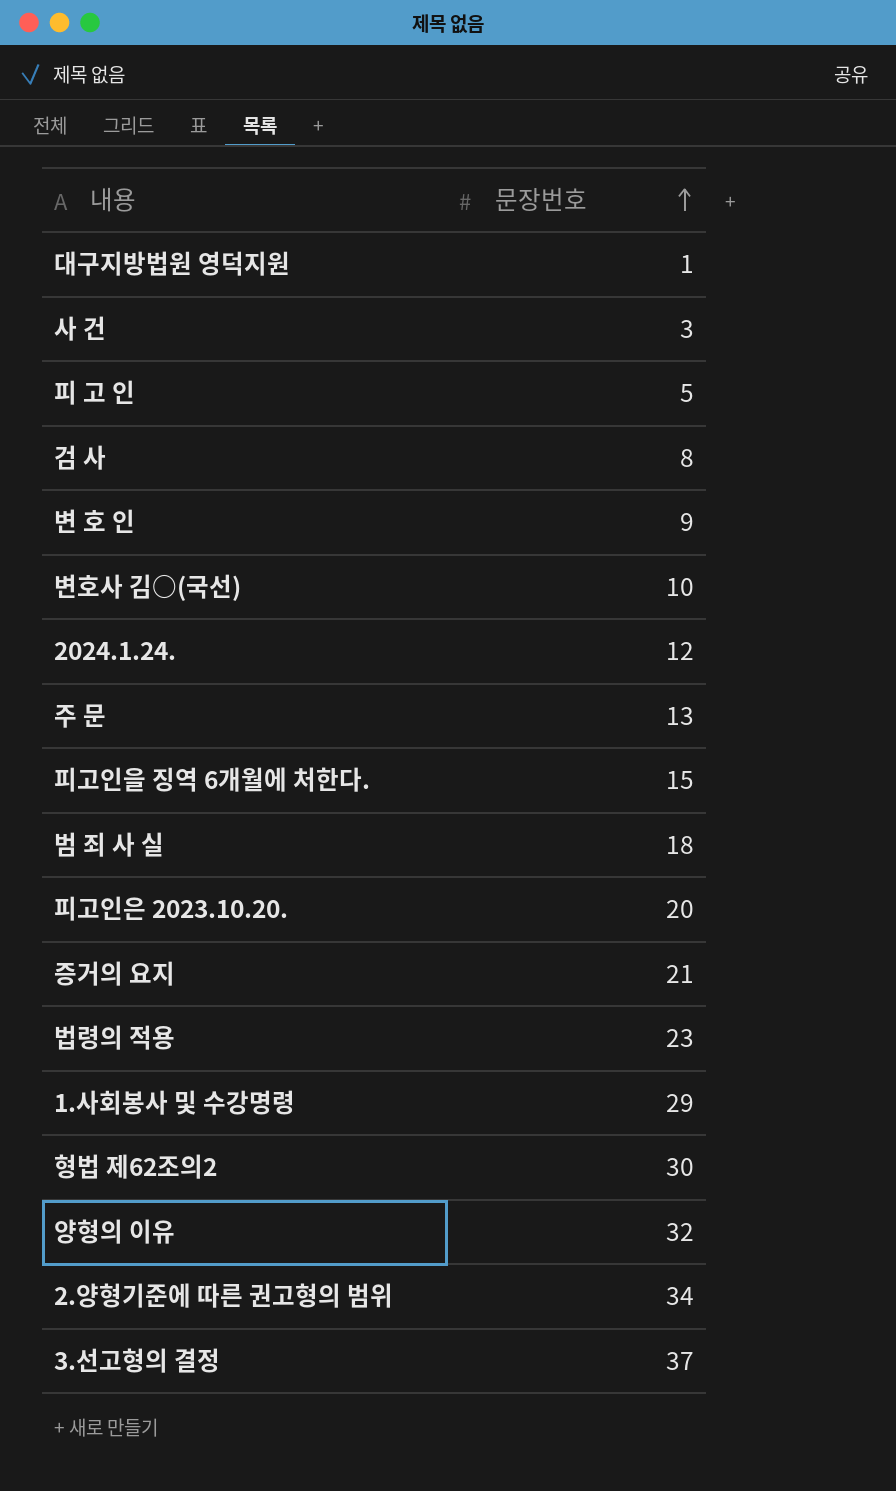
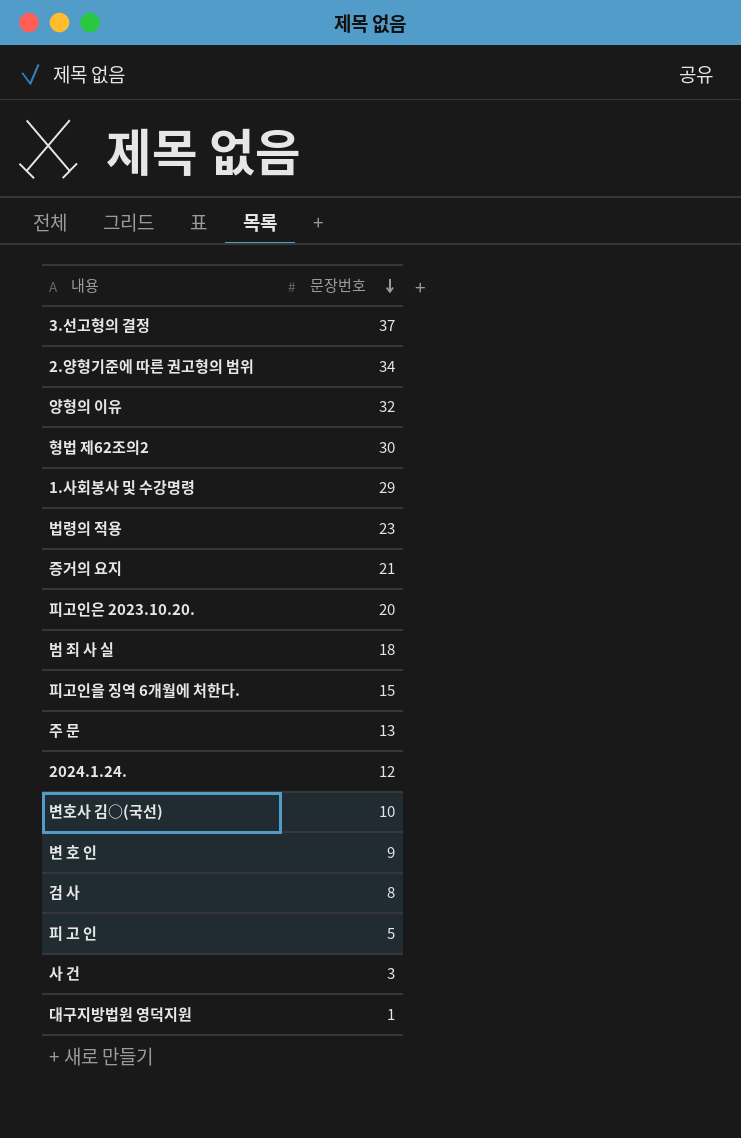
row order: 문장번호 ascending -> 문장번호 descending

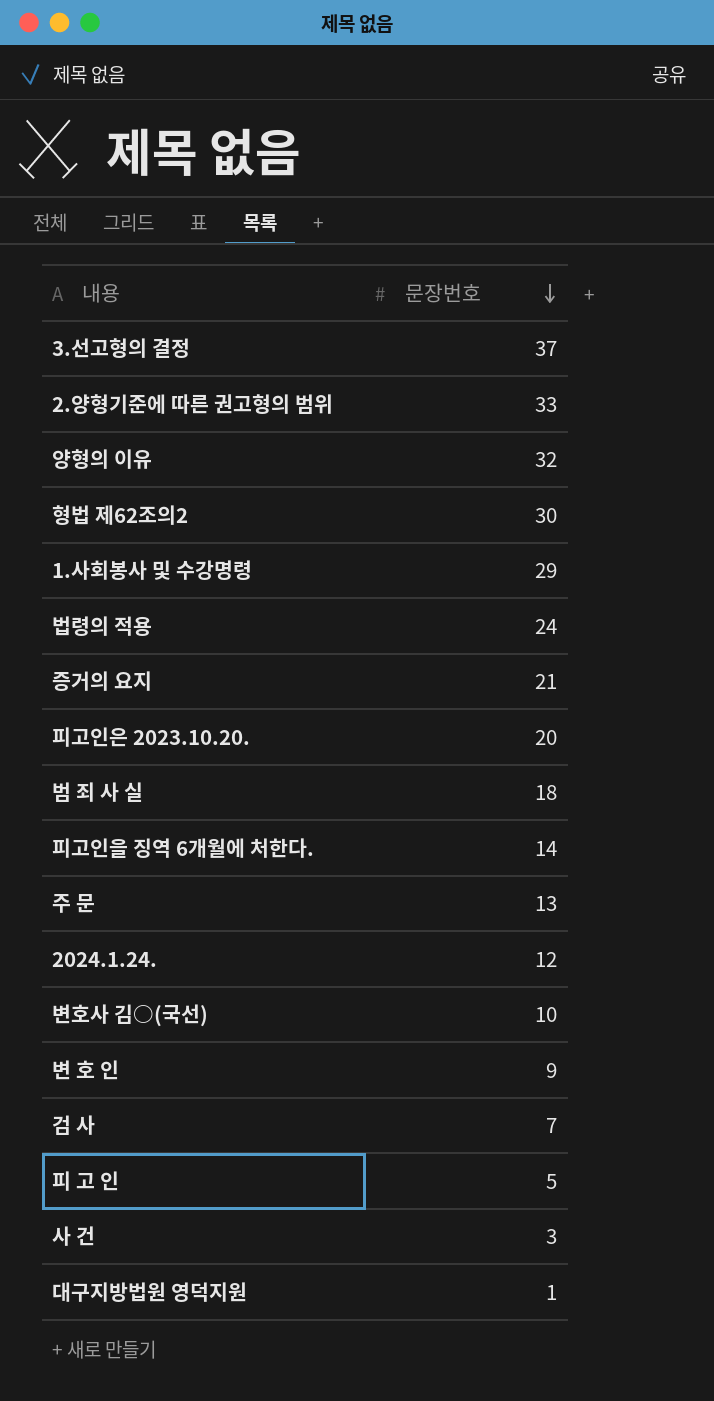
2.양형기준에 따른 권고형의 범위 | 문장번호: 34 -> 33
법령의 적용 | 문장번호: 23 -> 24
피고인을 징역 6개월에 처한다. | 문장번호: 15 -> 14
검 사 | 문장번호: 8 -> 7

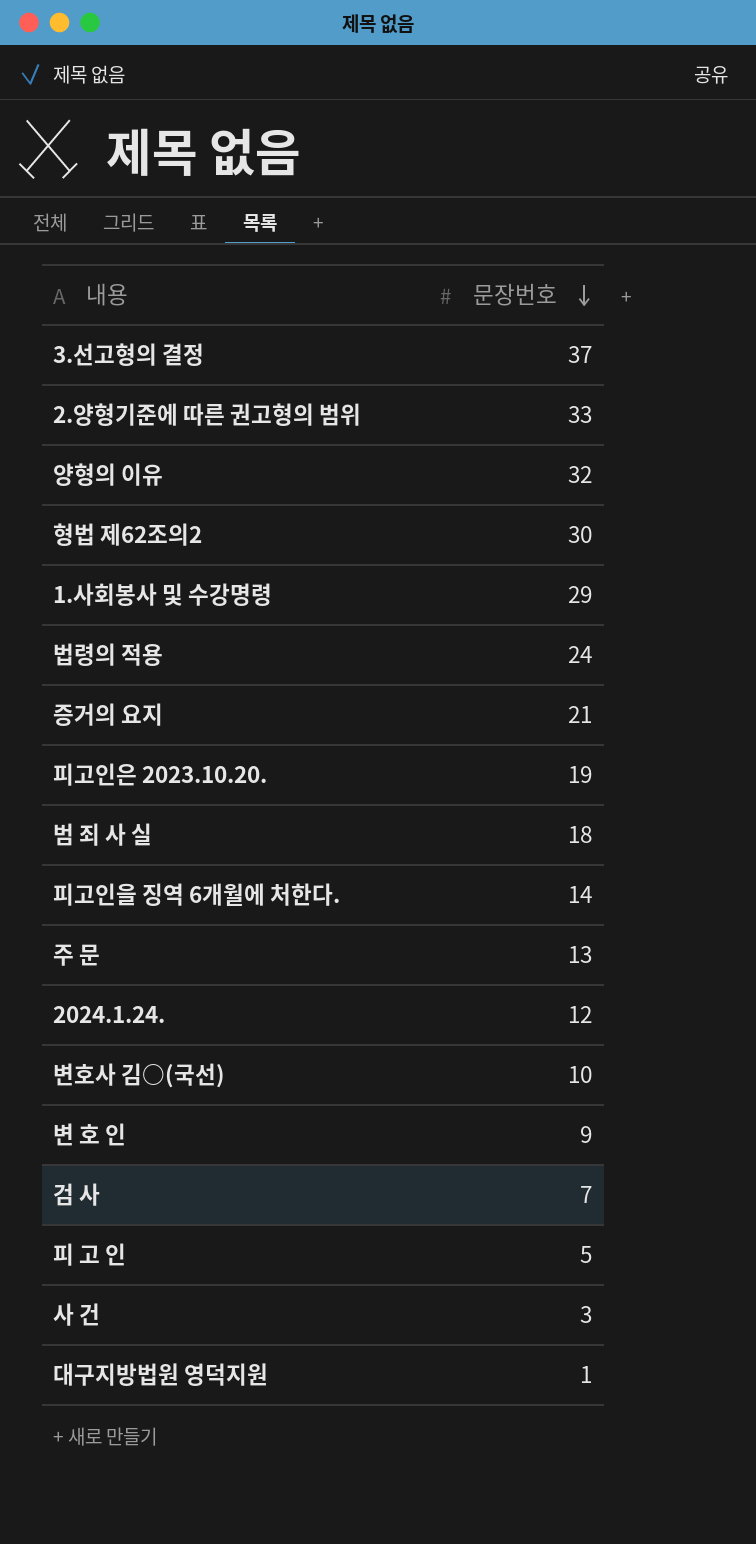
피고인은 2023.10.20. | 문장번호: 20 -> 19

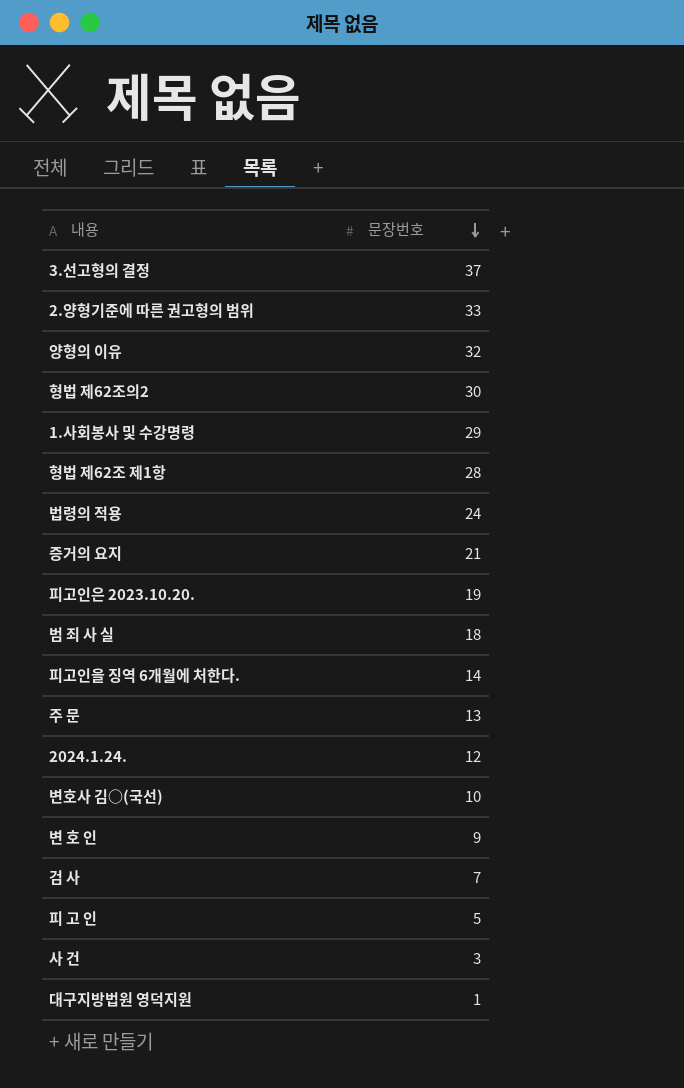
row 형법 제62조 제1항: none -> 28

